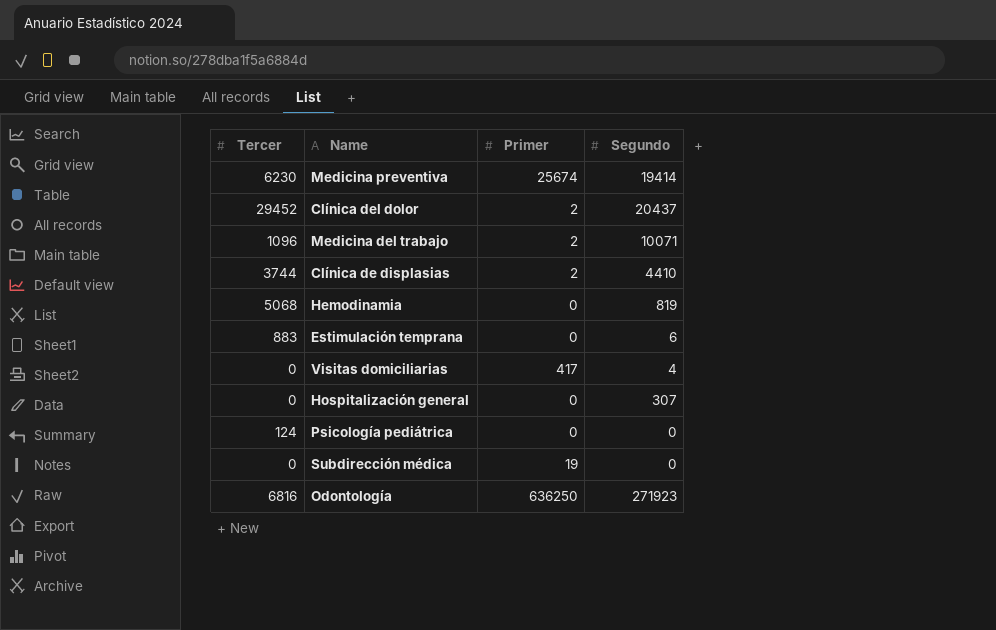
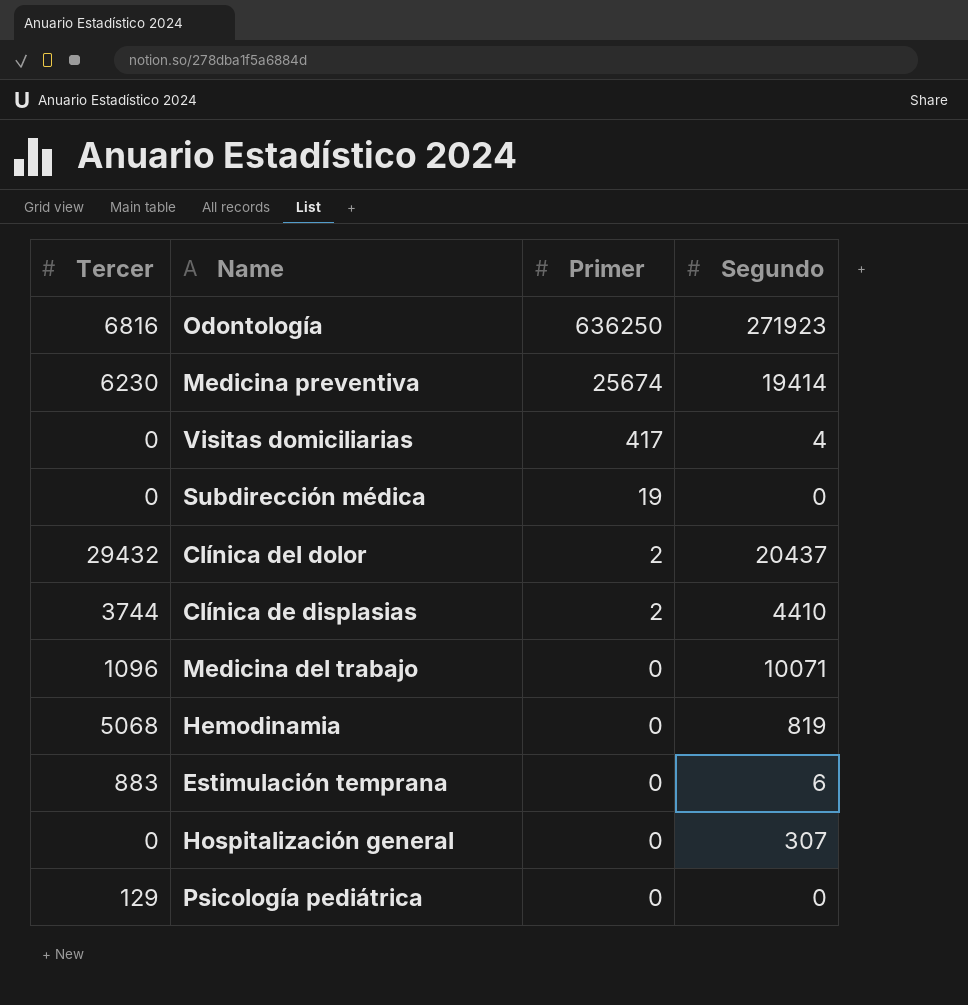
row order: none -> Primer descending
Clínica del dolor | Tercer: 29452 -> 29432
Medicina del trabajo | Primer: 2 -> 0
Psicología pediátrica | Tercer: 124 -> 129

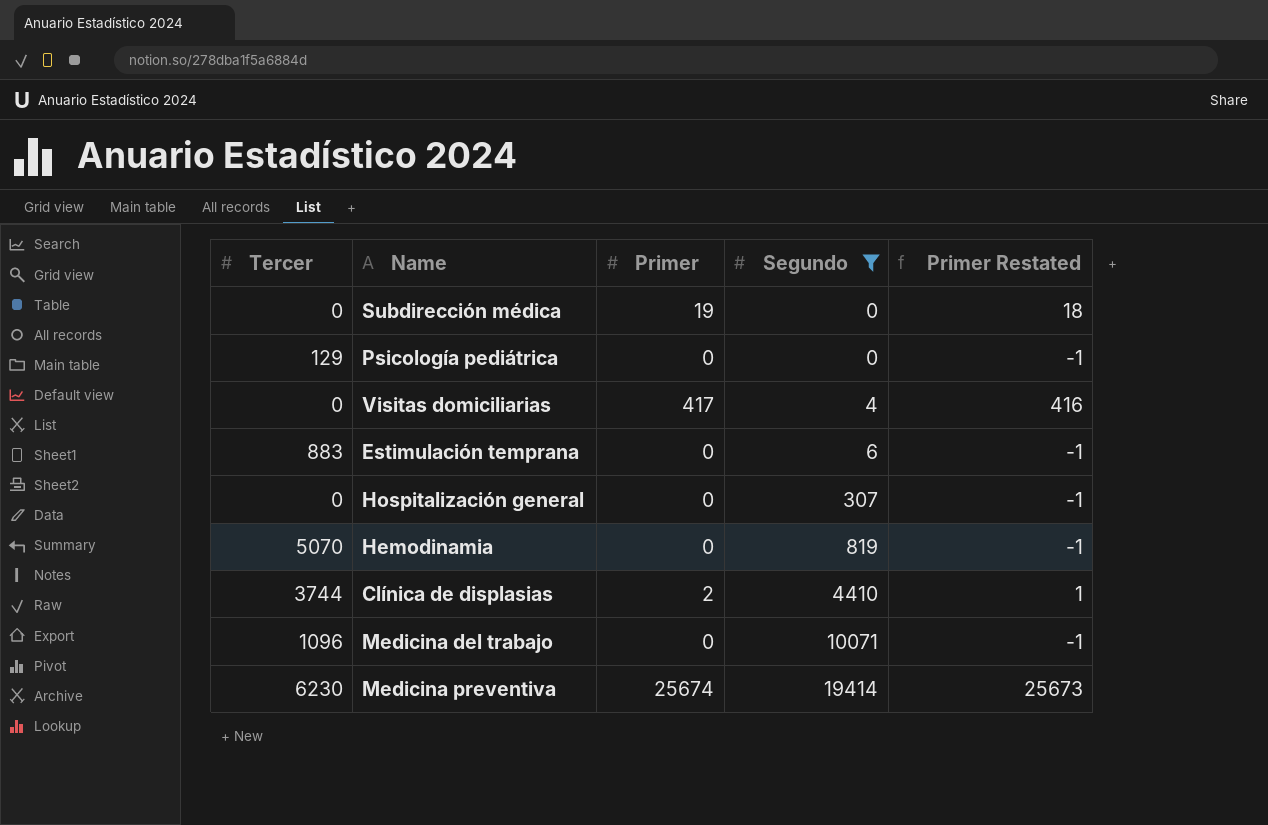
filter: none -> Segundo <= 19414
row order: Primer descending -> Segundo ascending
column Primer Restated | formula: none -> [Primer] - 1
Hemodinamia | Tercer: 5068 -> 5070

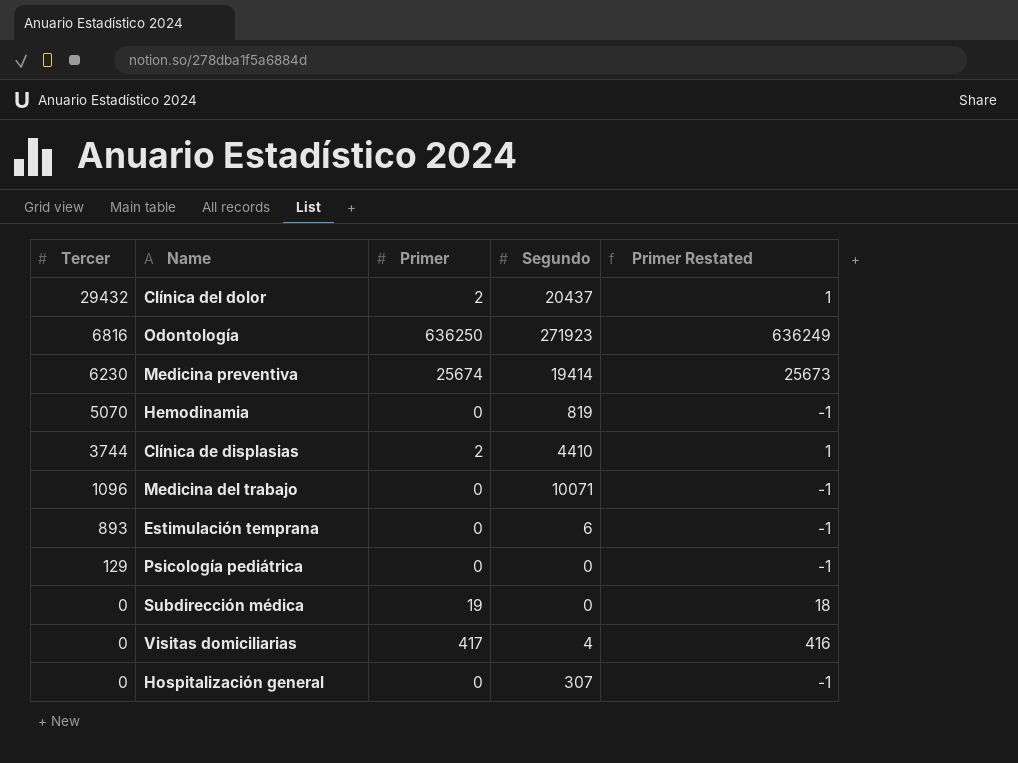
filter: Segundo <= 19414 -> none
row order: Segundo ascending -> Tercer descending
Estimulación temprana | Tercer: 883 -> 893

